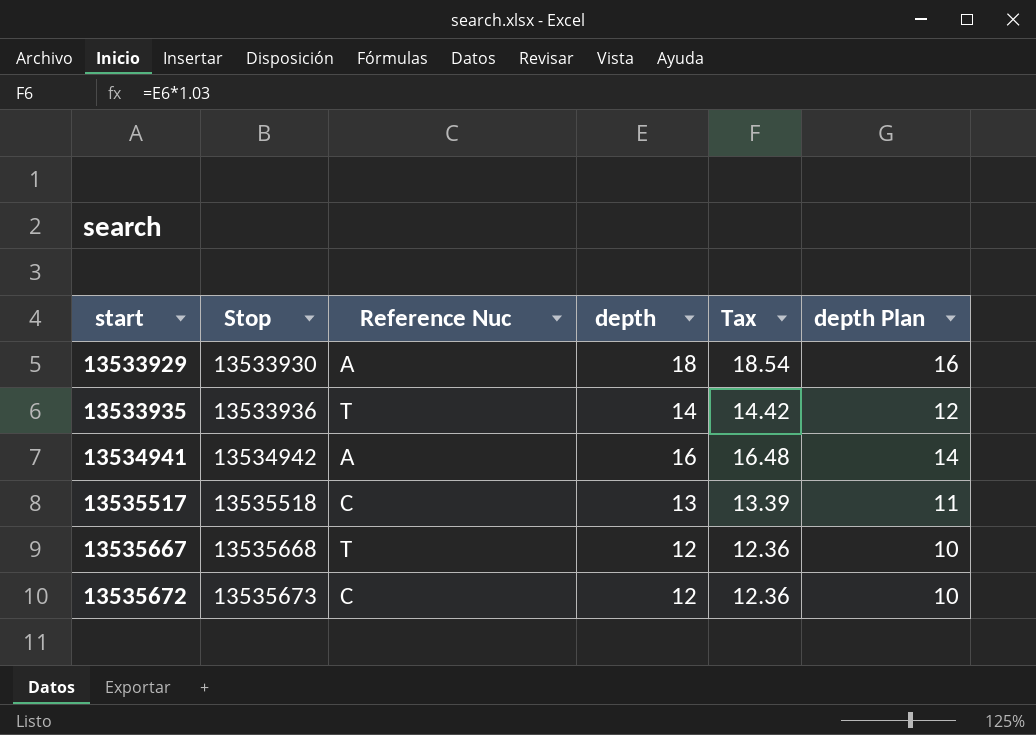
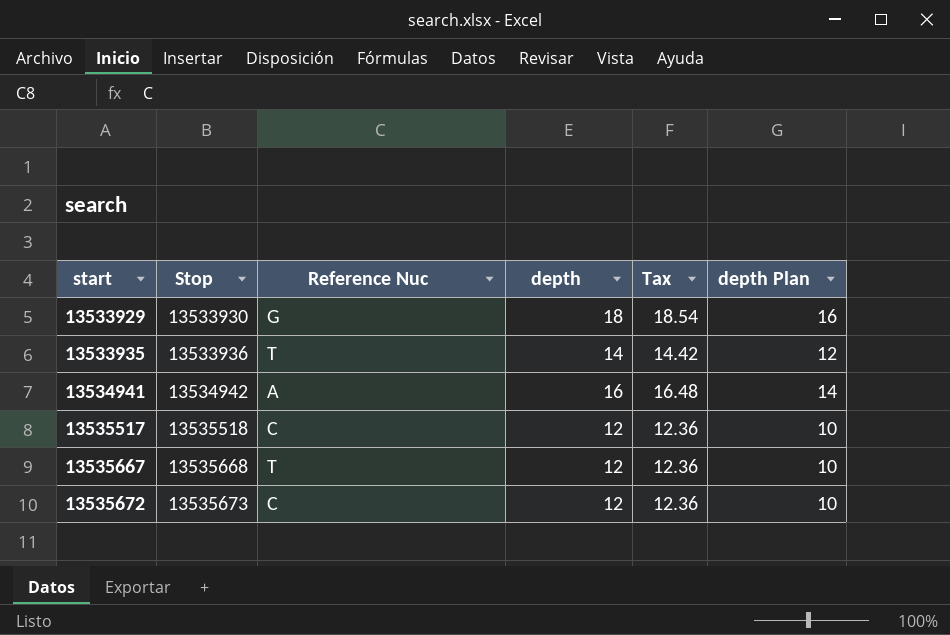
13533929 | Reference Nuc: A -> G
13535517 | depth: 13 -> 12
13535517 | Tax: 13.39 -> 12.36
13535517 | depth Plan: 11 -> 10

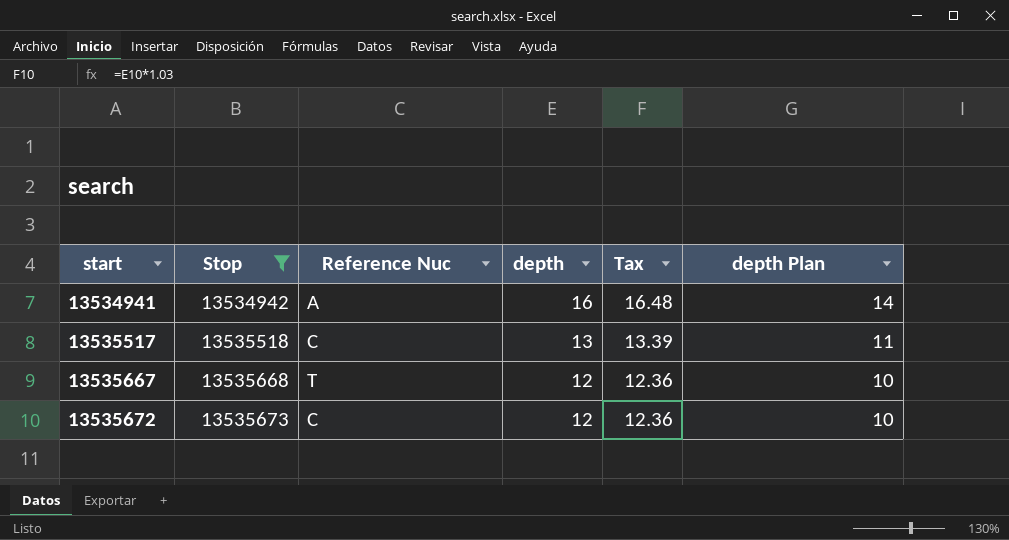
filter: none -> Stop >= 13534942
13535517 | depth: 12 -> 13
13535517 | Tax: 12.36 -> 13.39
13535517 | depth Plan: 10 -> 11

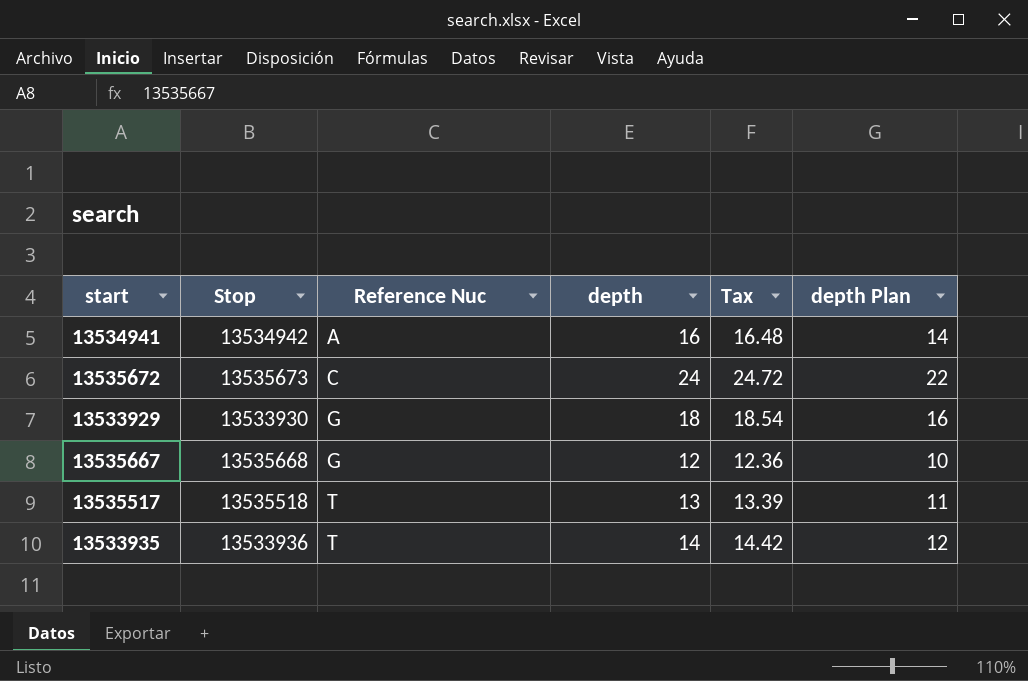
filter: Stop >= 13534942 -> none
row order: start ascending -> Reference Nuc ascending
13535672 | depth: 12 -> 24
13535672 | Tax: 12.36 -> 24.72
13535672 | depth Plan: 10 -> 22
13535667 | Reference Nuc: T -> G
13535517 | Reference Nuc: C -> T

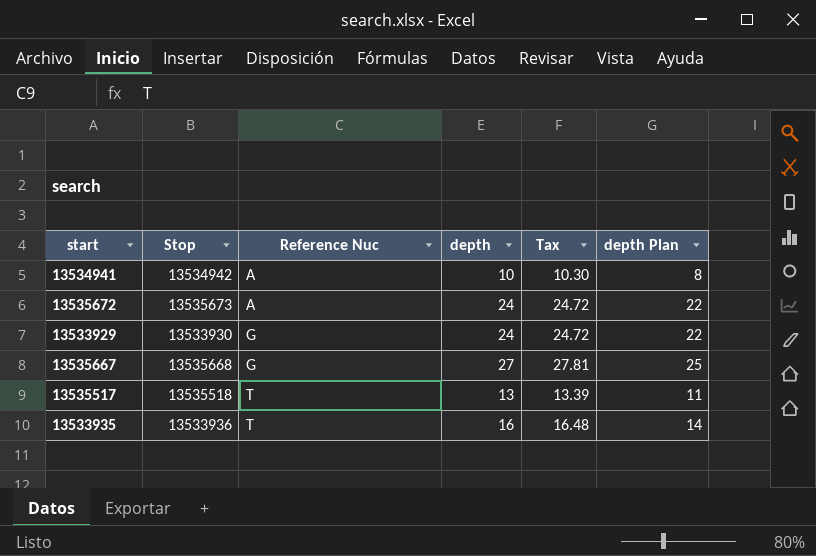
13534941 | depth: 16 -> 10
13534941 | Tax: 16.48 -> 10.30
13534941 | depth Plan: 14 -> 8
13535672 | Reference Nuc: C -> A
13533929 | depth: 18 -> 24
13533929 | Tax: 18.54 -> 24.72
13533929 | depth Plan: 16 -> 22
13535667 | depth: 12 -> 27
13535667 | Tax: 12.36 -> 27.81
13535667 | depth Plan: 10 -> 25
13533935 | depth: 14 -> 16
13533935 | Tax: 14.42 -> 16.48
13533935 | depth Plan: 12 -> 14

